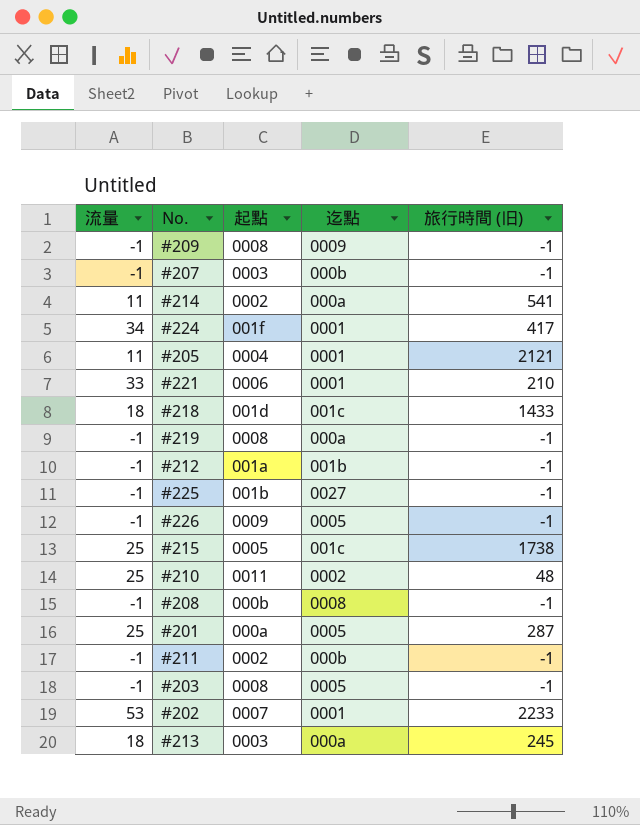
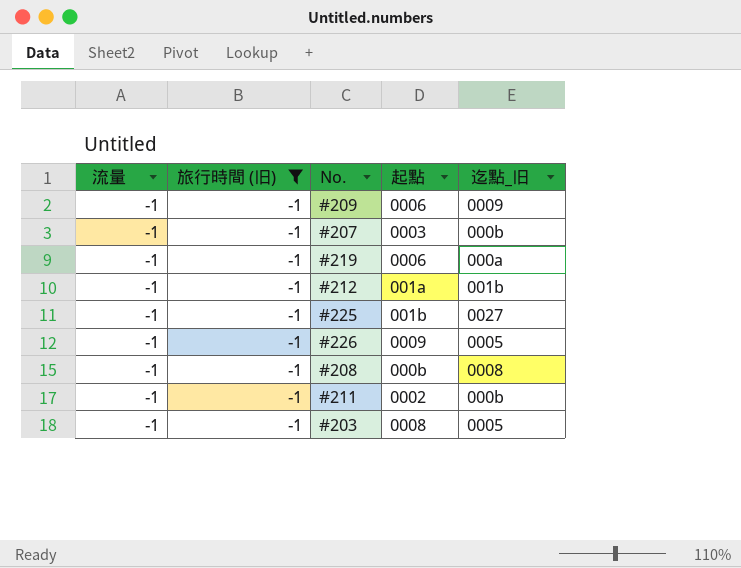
filter: none -> 旅行時間 (旧) = -1
column 旅行時間 (旧) | position: 5 -> 2
column name: 迄點 -> 迄點_旧
#209 | 起點: 0008 -> 0006
#219 | 起點: 0008 -> 0006

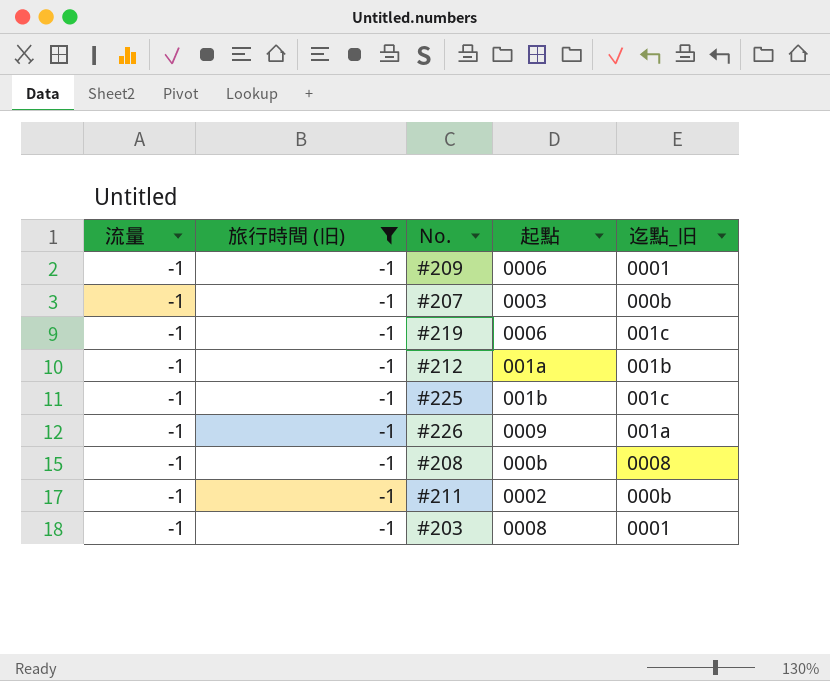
#209 | 迄點_旧: 0009 -> 0001
#219 | 迄點_旧: 000a -> 001c
#225 | 迄點_旧: 0027 -> 001c
#226 | 迄點_旧: 0005 -> 001a
#203 | 迄點_旧: 0005 -> 0001

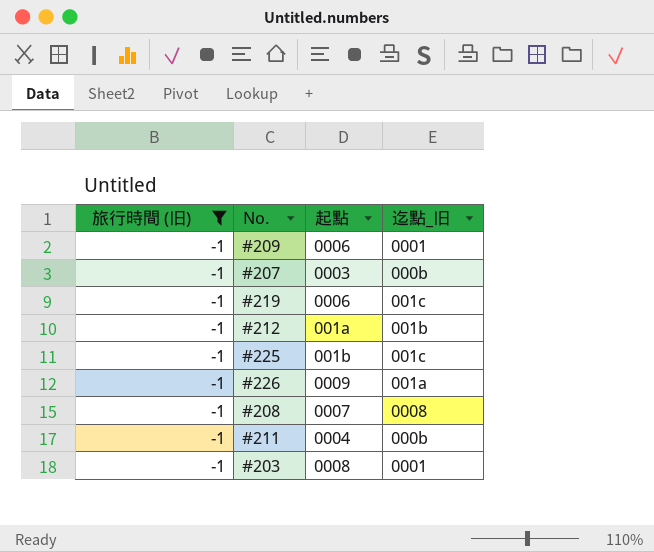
column 流量 | position: 1 -> none
#208 | 起點: 000b -> 0007
#211 | 起點: 0002 -> 0004

